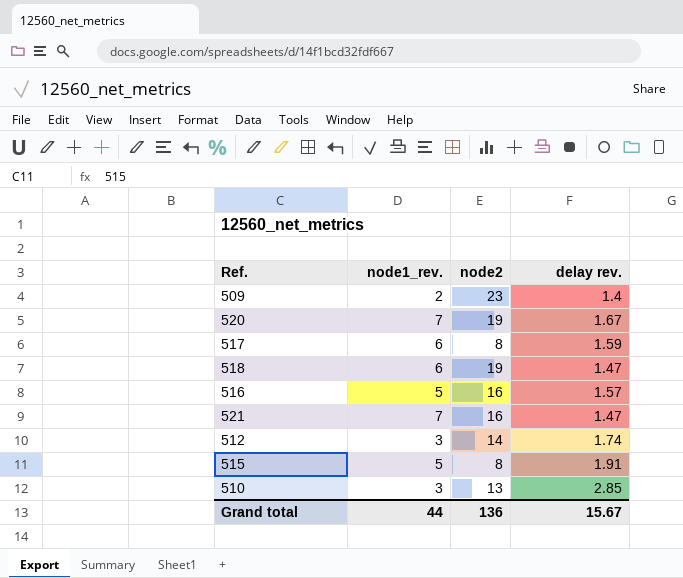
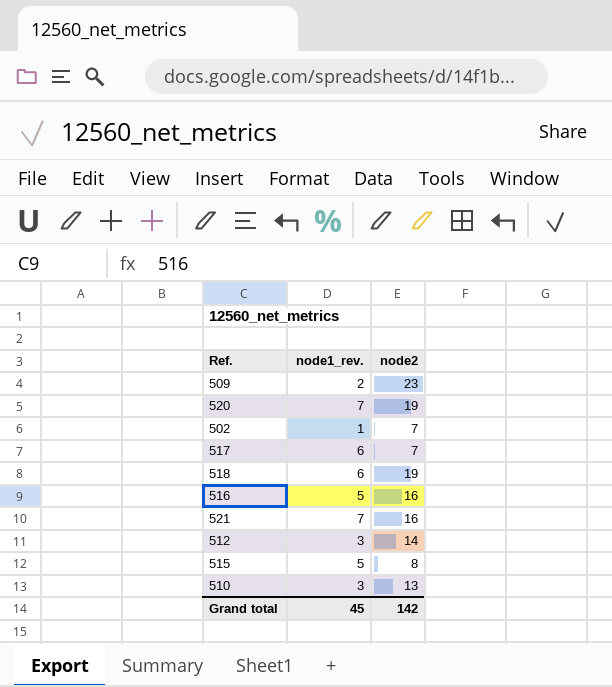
column delay rev. | position: 4 -> none
row 502: none -> 1 | 7
517 | node2: 8 -> 7
Grand total | node1_rev.: 44 -> 45
Grand total | node2: 136 -> 142

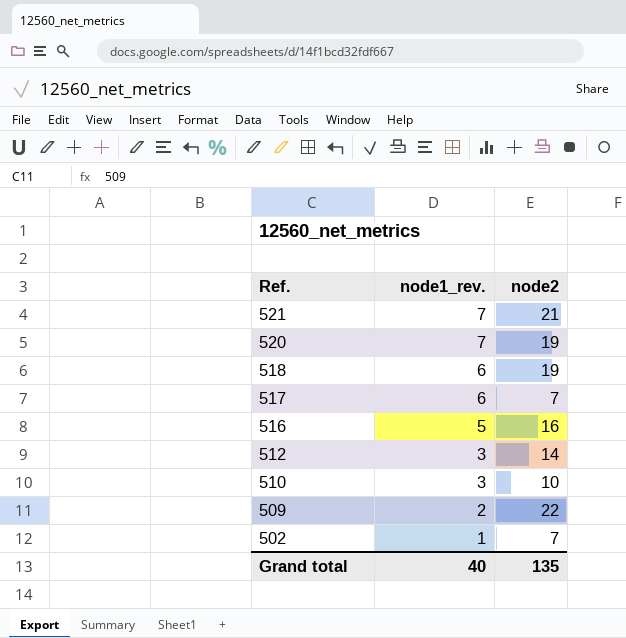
row order: none -> Ref. descending
row 515: 5 | 8 -> none
521 | node2: 16 -> 21
510 | node2: 13 -> 10
509 | node2: 23 -> 22
Grand total | node1_rev.: 45 -> 40
Grand total | node2: 142 -> 135

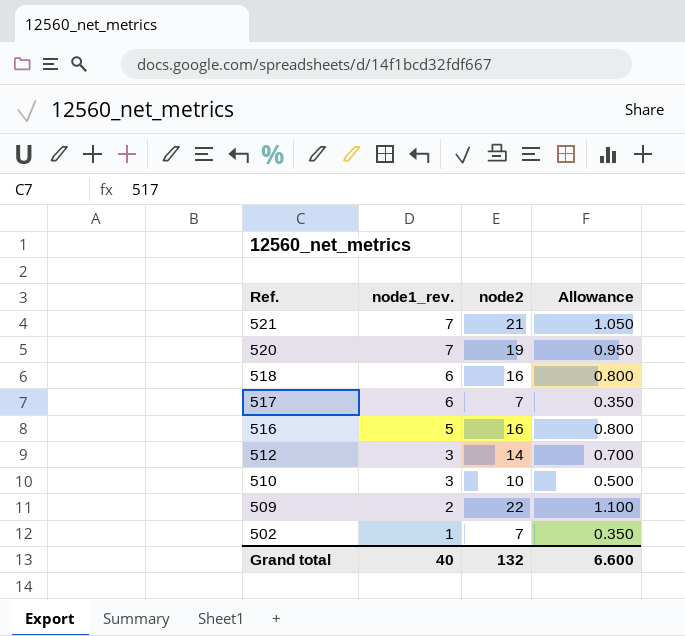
column Allowance | formula: none -> [node2] * 0.05
518 | node2: 19 -> 16
Grand total | node2: 135 -> 132

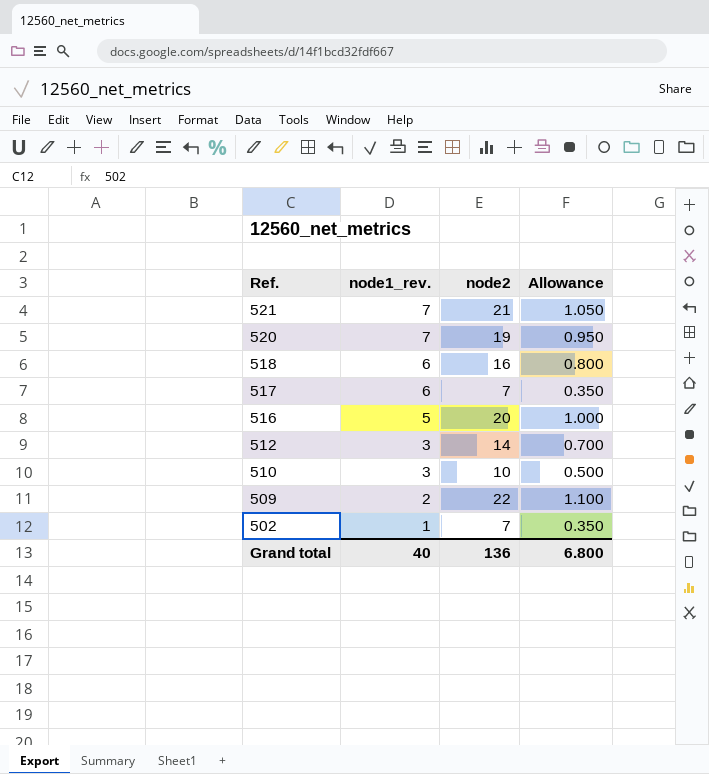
516 | node2: 16 -> 20
516 | Allowance: 0.800 -> 1.000
Grand total | node2: 132 -> 136
Grand total | Allowance: 6.600 -> 6.800

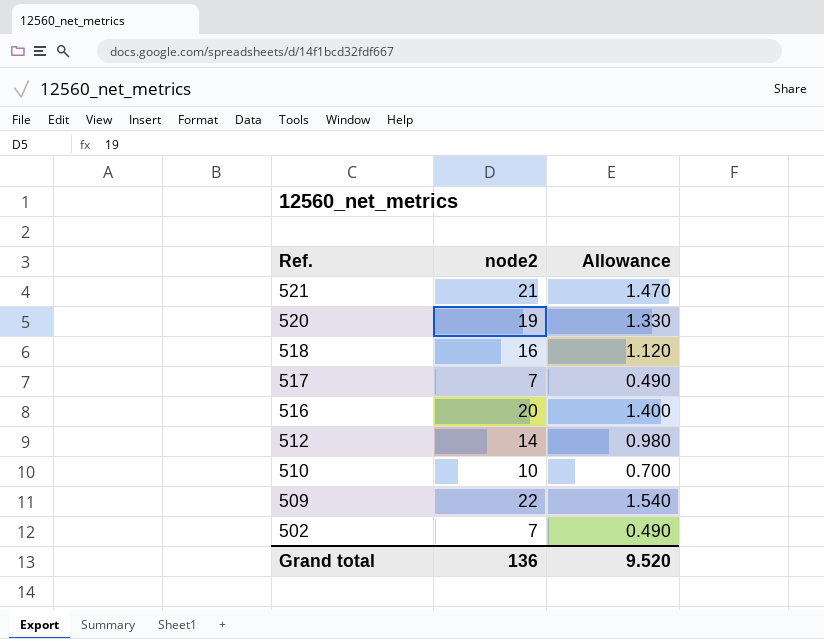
column node1_rev. | position: 2 -> none
column Allowance | formula: [node2] * 0.05 -> [node2] * 0.07
Grand total | Allowance: 6.800 -> 9.520

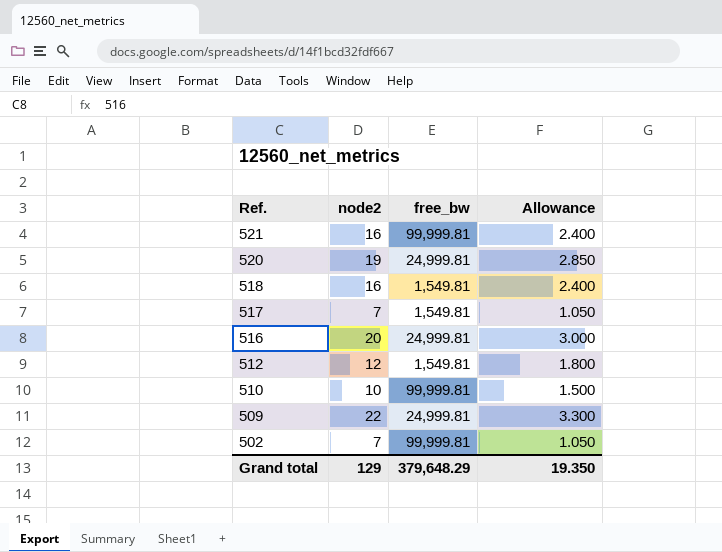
column free_bw | position: none -> 3
column Allowance | formula: [node2] * 0.07 -> [node2] * 0.15
521 | node2: 21 -> 16
512 | node2: 14 -> 12
Grand total | node2: 136 -> 129
Grand total | Allowance: 9.520 -> 19.350

